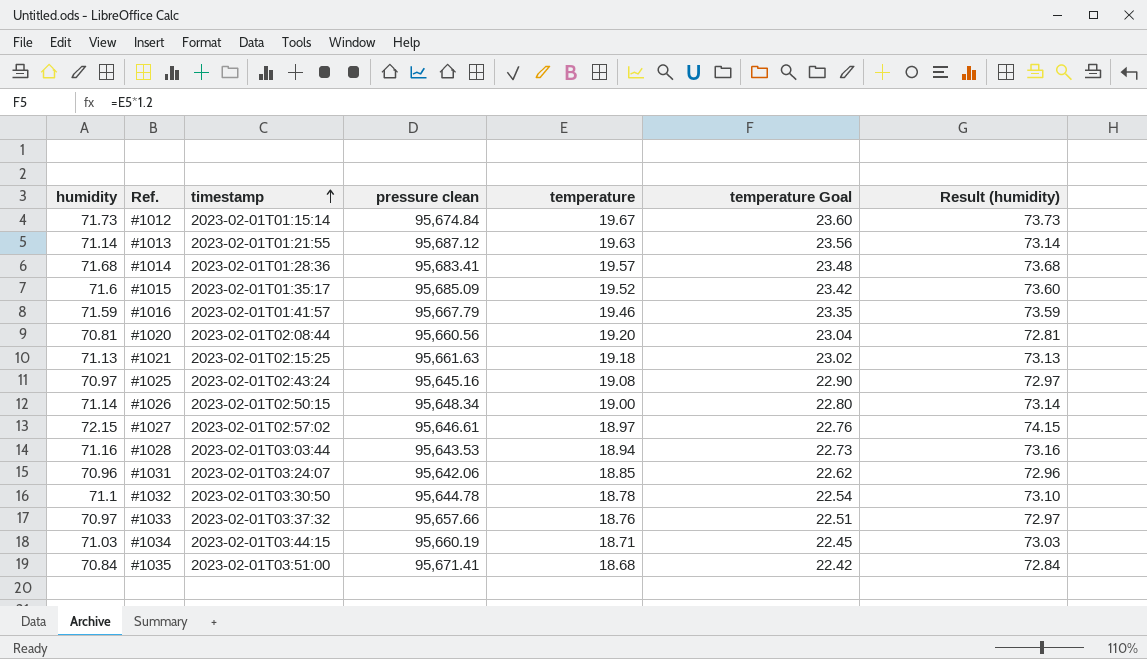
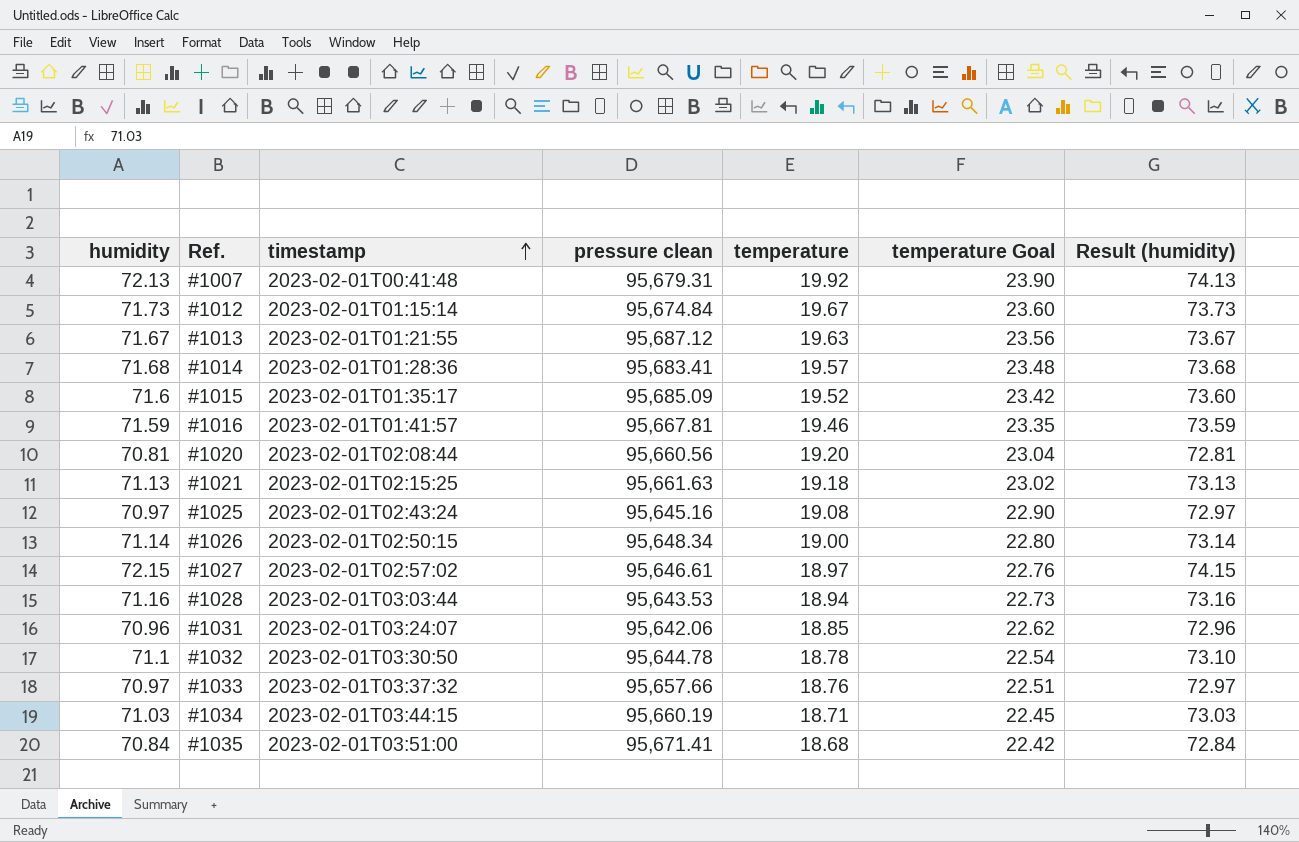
row #1007: none -> 72.13 | 2023-02-01T00:41:48 | 95,679.31 | 19.92 | 23.90 | 74.13
#1013 | humidity: 71.14 -> 71.67
#1013 | Result (humidity): 73.14 -> 73.67
#1016 | pressure clean: 95,667.79 -> 95,667.81

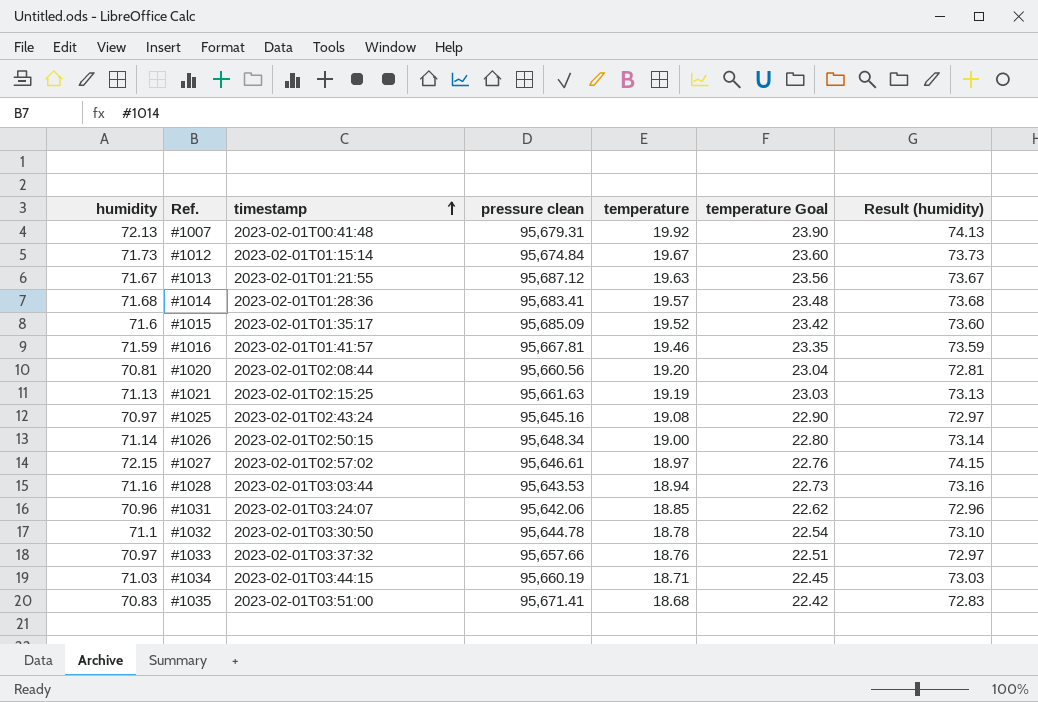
#1021 | temperature: 19.18 -> 19.19
#1021 | temperature Goal: 23.02 -> 23.03
#1035 | humidity: 70.84 -> 70.83
#1035 | Result (humidity): 72.84 -> 72.83

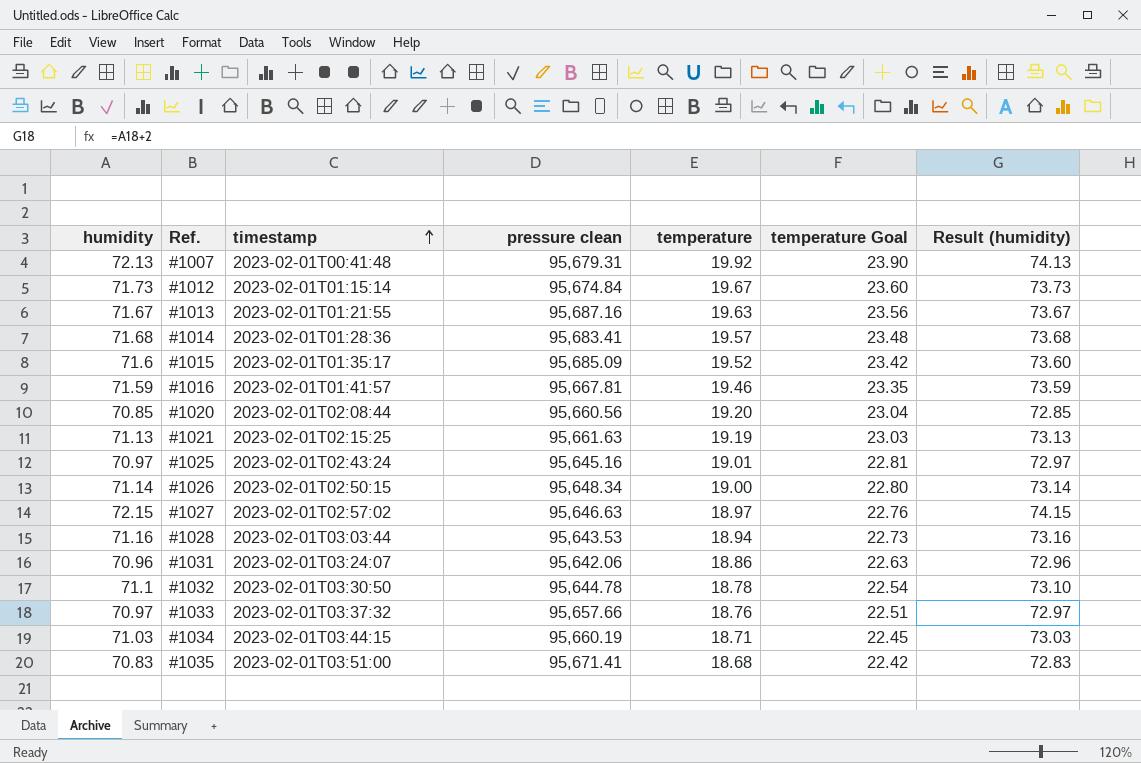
#1013 | pressure clean: 95,687.12 -> 95,687.16
#1020 | humidity: 70.81 -> 70.85
#1020 | Result (humidity): 72.81 -> 72.85
#1025 | temperature: 19.08 -> 19.01
#1025 | temperature Goal: 22.90 -> 22.81
#1027 | pressure clean: 95,646.61 -> 95,646.63
#1031 | temperature: 18.85 -> 18.86
#1031 | temperature Goal: 22.62 -> 22.63

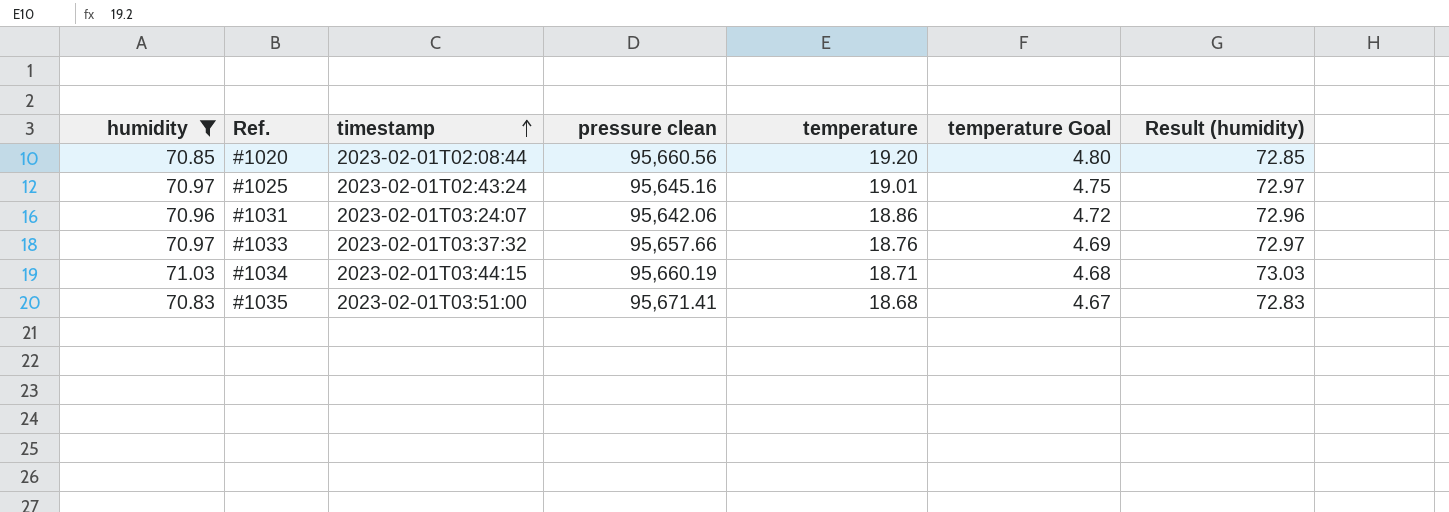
filter: none -> humidity <= 71.03
column temperature Goal | formula: [temperature] * 1.2 -> [temperature] * 0.25

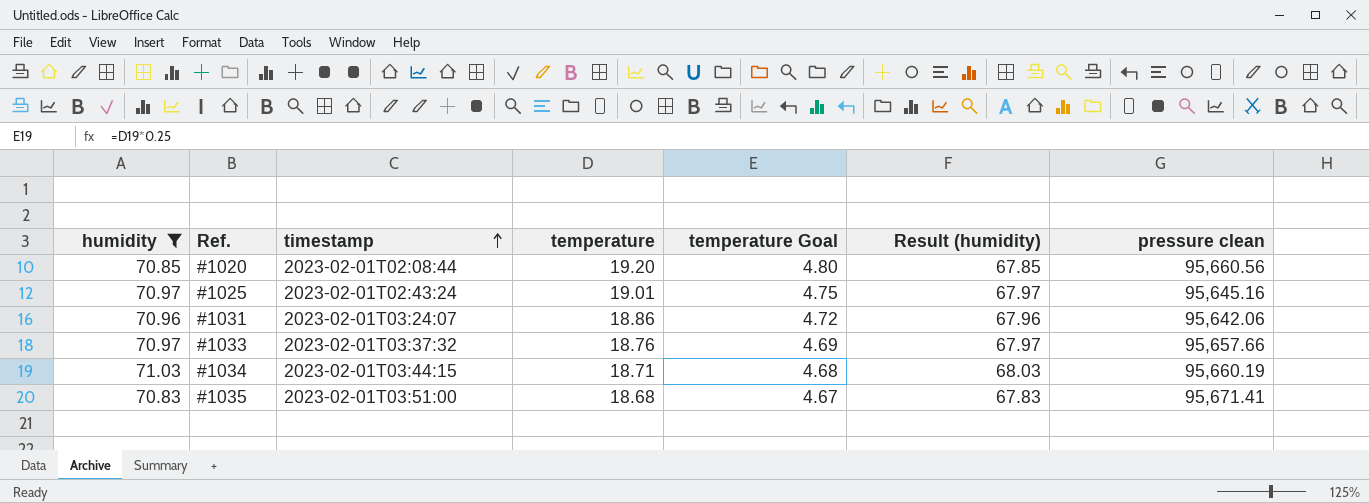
column Result (humidity) | formula: [humidity] + 2 -> [humidity] - 3
column pressure clean | position: 4 -> 7

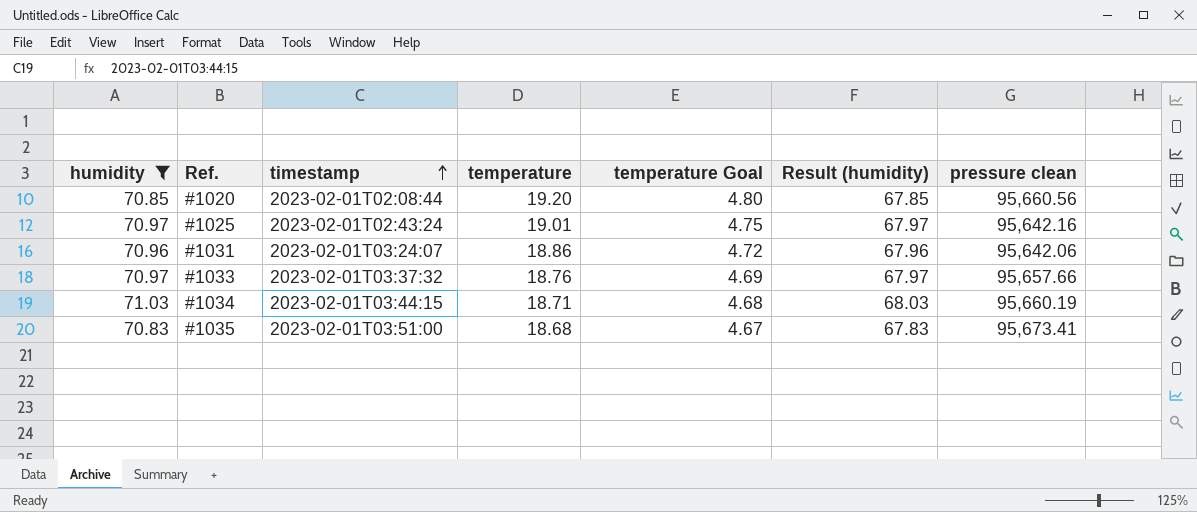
#1025 | pressure clean: 95,645.16 -> 95,642.16
#1035 | pressure clean: 95,671.41 -> 95,673.41

